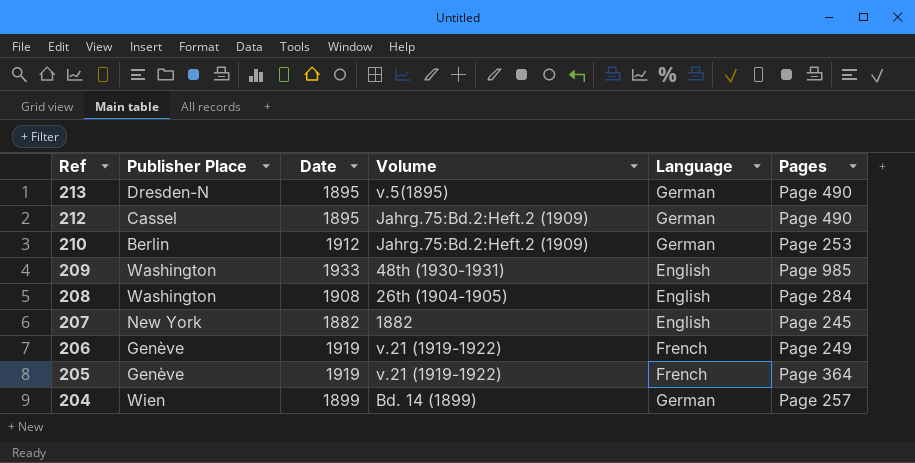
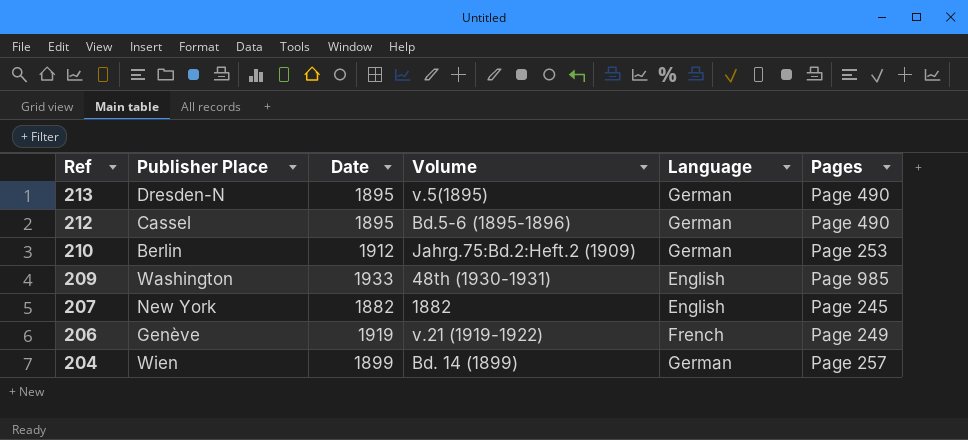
row 208: Washington | 1908 | 26th (1904-1905) | English | Page 284 -> none
row 205: Genève | 1919 | v.21 (1919-1922) | French | Page 364 -> none
212 | Volume: Jahrg.75:Bd.2:Heft.2 (1909) -> Bd.5-6 (1895-1896)

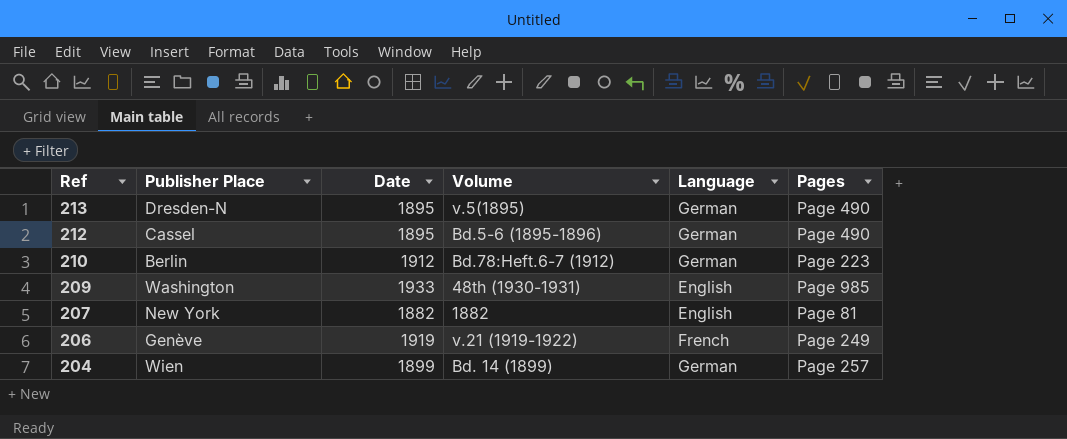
210 | Volume: Jahrg.75:Bd.2:Heft.2 (1909) -> Bd.78:Heft.6-7 (1912)
210 | Pages: Page 253 -> Page 223
207 | Pages: Page 245 -> Page 81

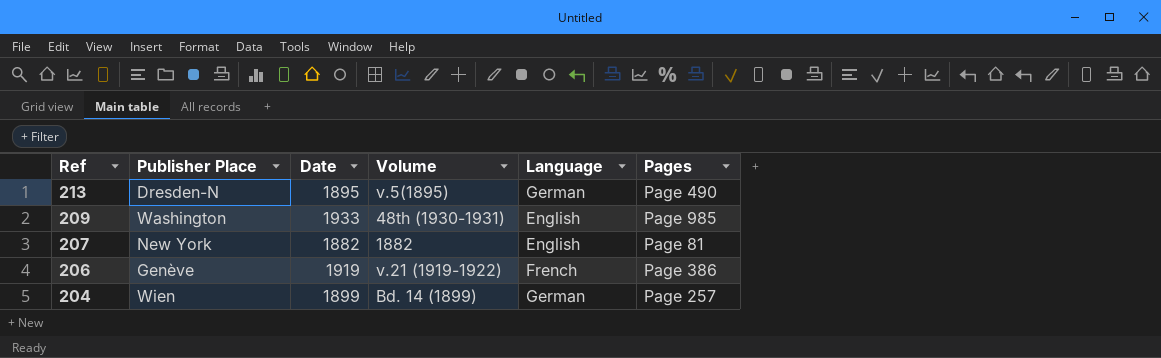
row 212: Cassel | 1895 | Bd.5-6 (1895-1896) | German | Page 490 -> none
row 210: Berlin | 1912 | Bd.78:Heft.6-7 (1912) | German | Page 223 -> none
206 | Pages: Page 249 -> Page 386

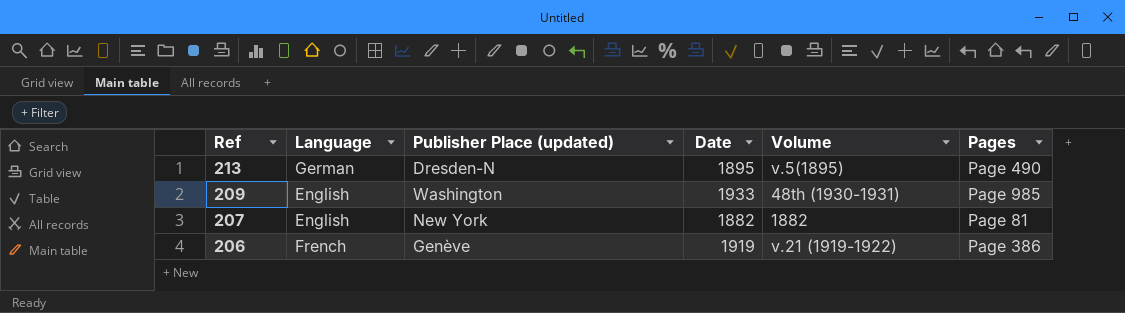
column Language | position: 5 -> 2
column name: Publisher Place -> Publisher Place (updated)
row 204: Wien | 1899 | Bd. 14 (1899) | German | Page 257 -> none

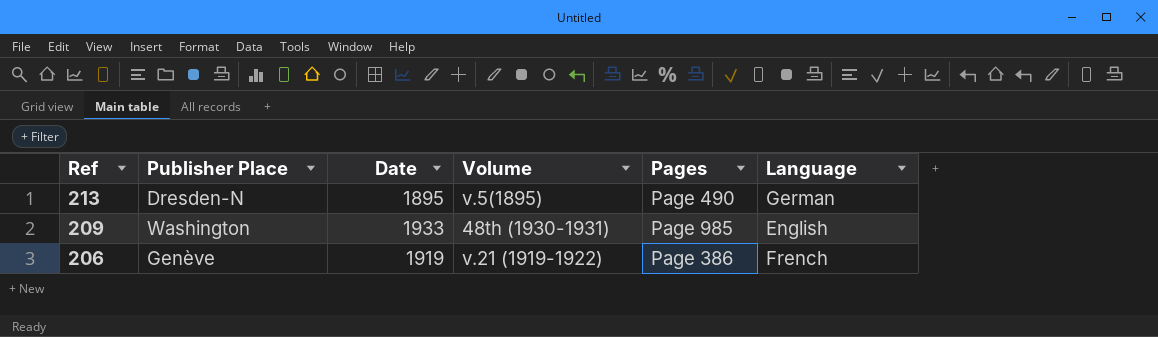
column name: Publisher Place (updated) -> Publisher Place
column Language | position: 2 -> 6
row 207: English | New York | 1882 | 1882 | Page 81 -> none

